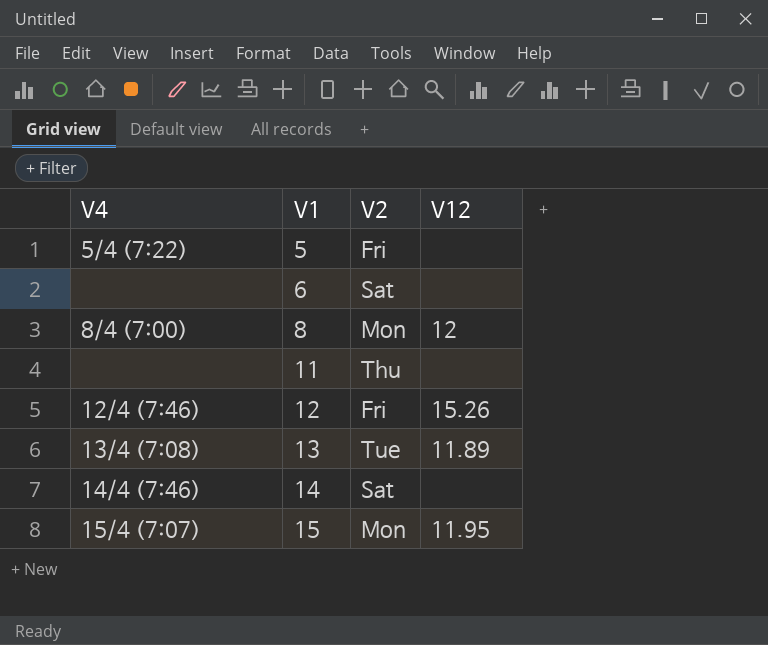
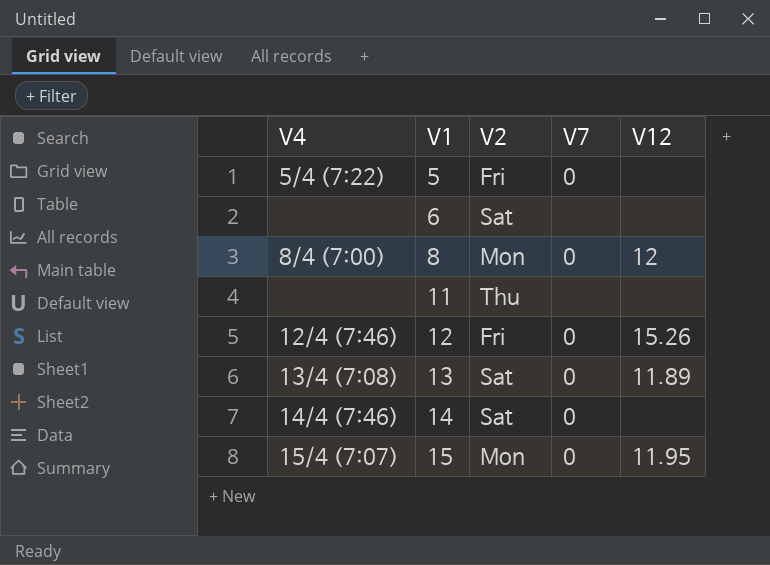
column V7 | position: none -> 4
13 | V2: Tue -> Sat

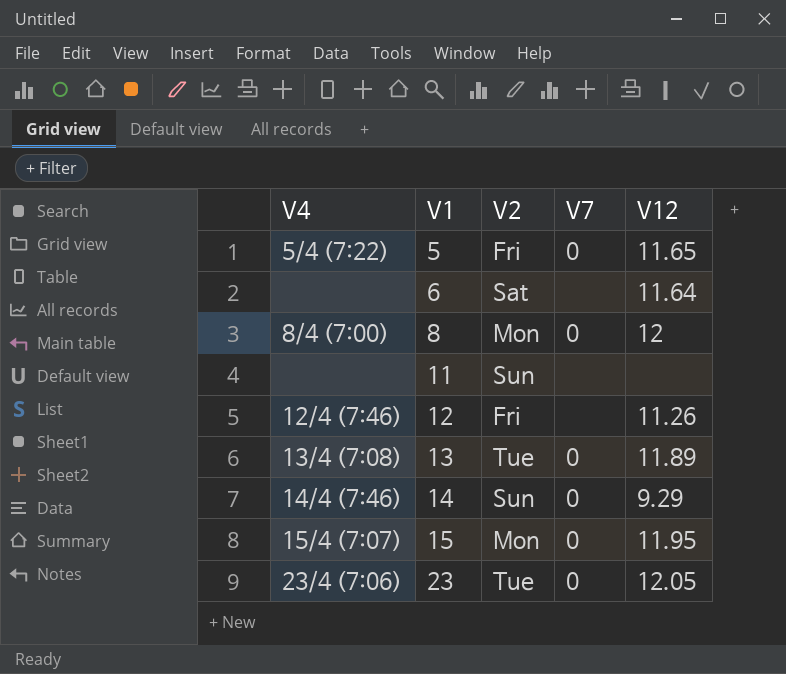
5 | V12: none -> 11.65
6 | V12: none -> 11.64
11 | V2: Thu -> Sun
12 | V7: 0 -> none
12 | V12: 15.26 -> 11.26
13 | V2: Sat -> Tue
14 | V2: Sat -> Sun
14 | V12: none -> 9.29
row 23: none -> 23/4 (7:06) | Tue | 0 | 12.05

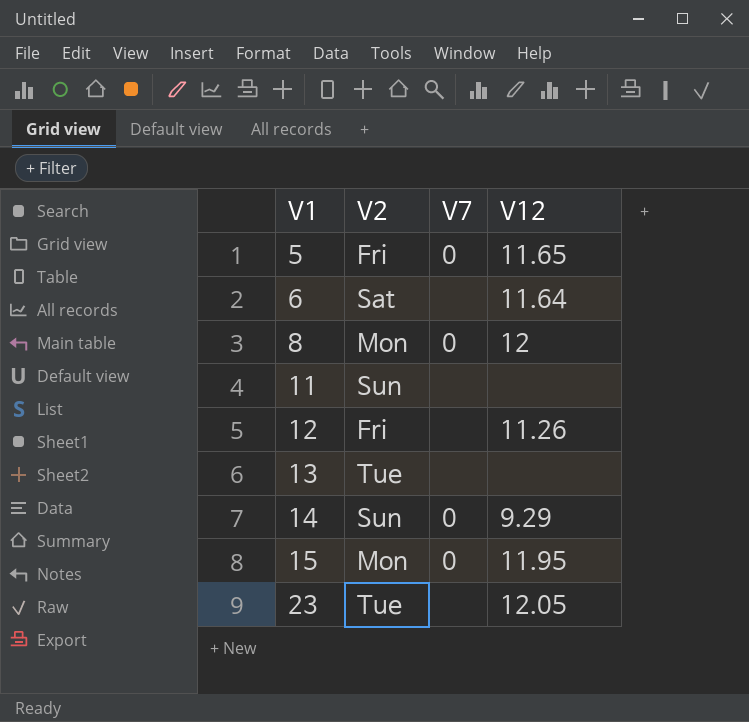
column V4 | position: 1 -> none
13 | V7: 0 -> none
13 | V12: 11.89 -> none
23 | V7: 0 -> none

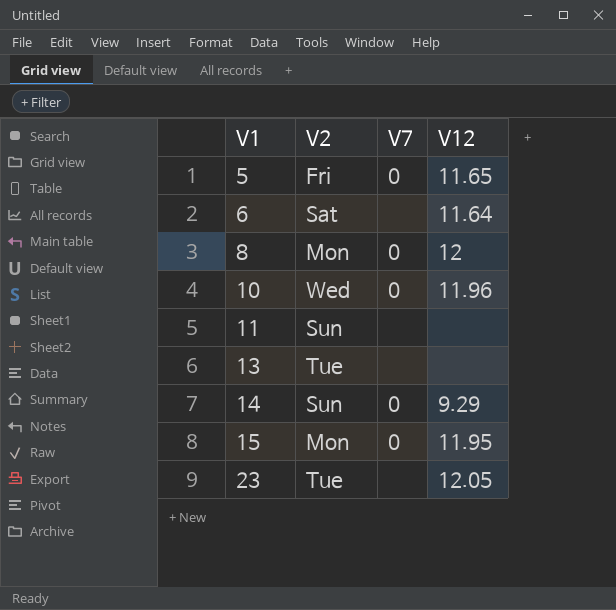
row 12: Fri | none | 11.26 -> none
row 10: none -> Wed | 0 | 11.96

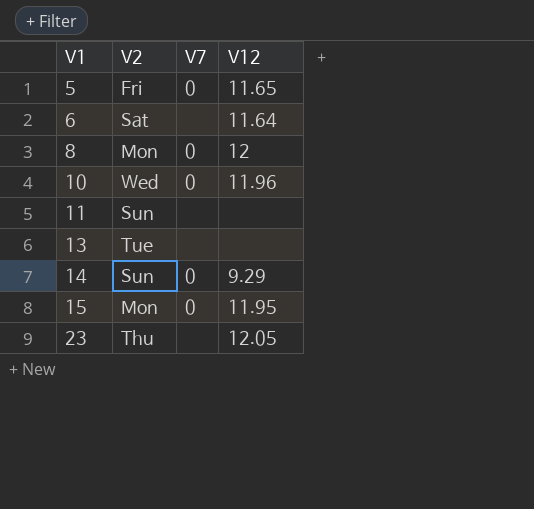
23 | V2: Tue -> Thu

